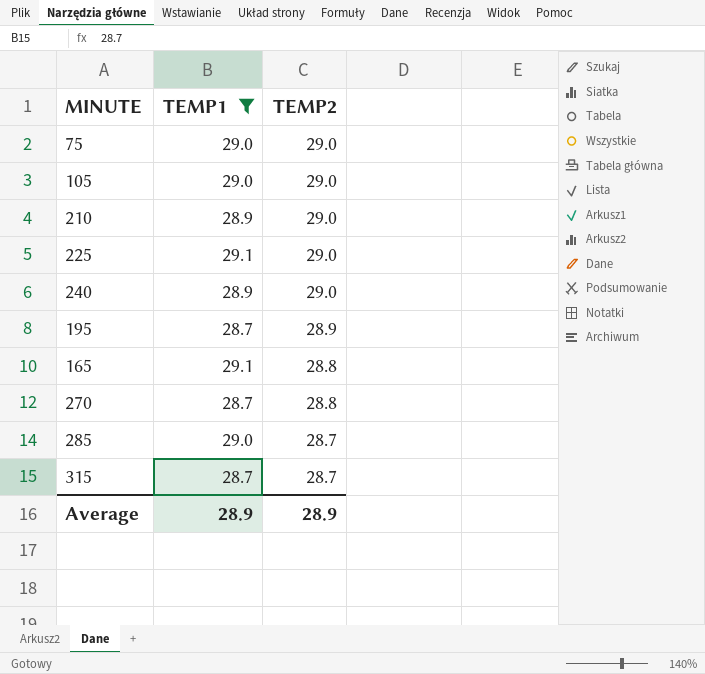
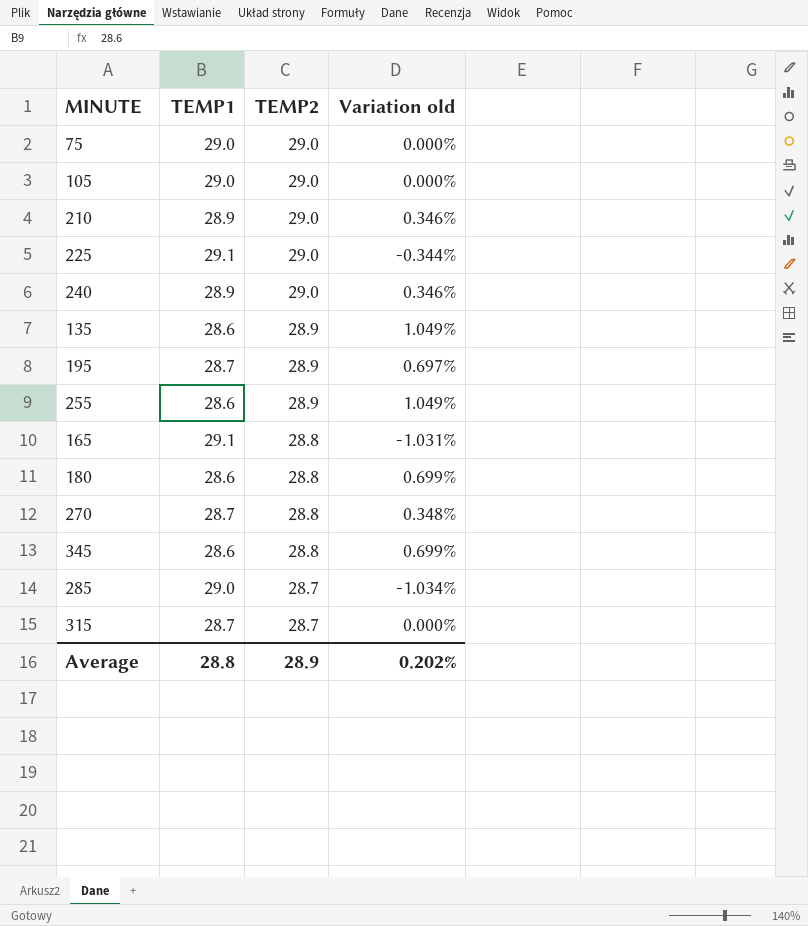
filter: TEMP1 != 28.6 -> none
column Variation old | formula: none -> ([TEMP2] - [TEMP1]) / [TEMP1]
Average | TEMP1: 28.9 -> 28.8

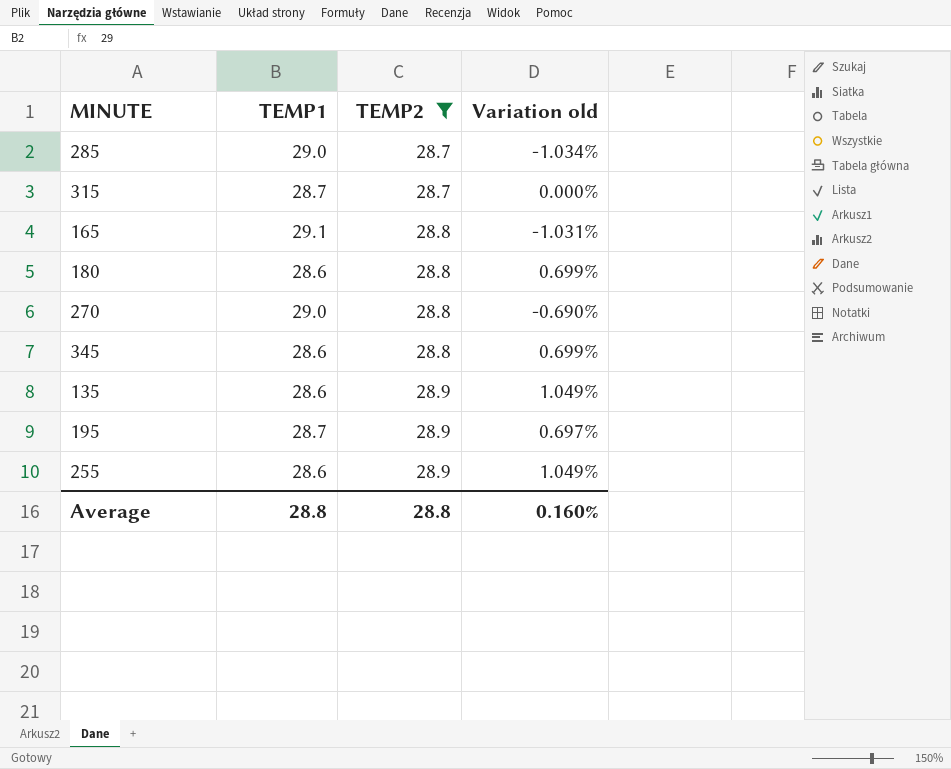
filter: none -> TEMP2 != 29.0
row order: TEMP2 descending -> TEMP2 ascending
270 | TEMP1: 28.7 -> 29.0
270 | Variation old: 0.348% -> -0.690%
Average | TEMP2: 28.9 -> 28.8
Average | Variation old: 0.202% -> 0.160%

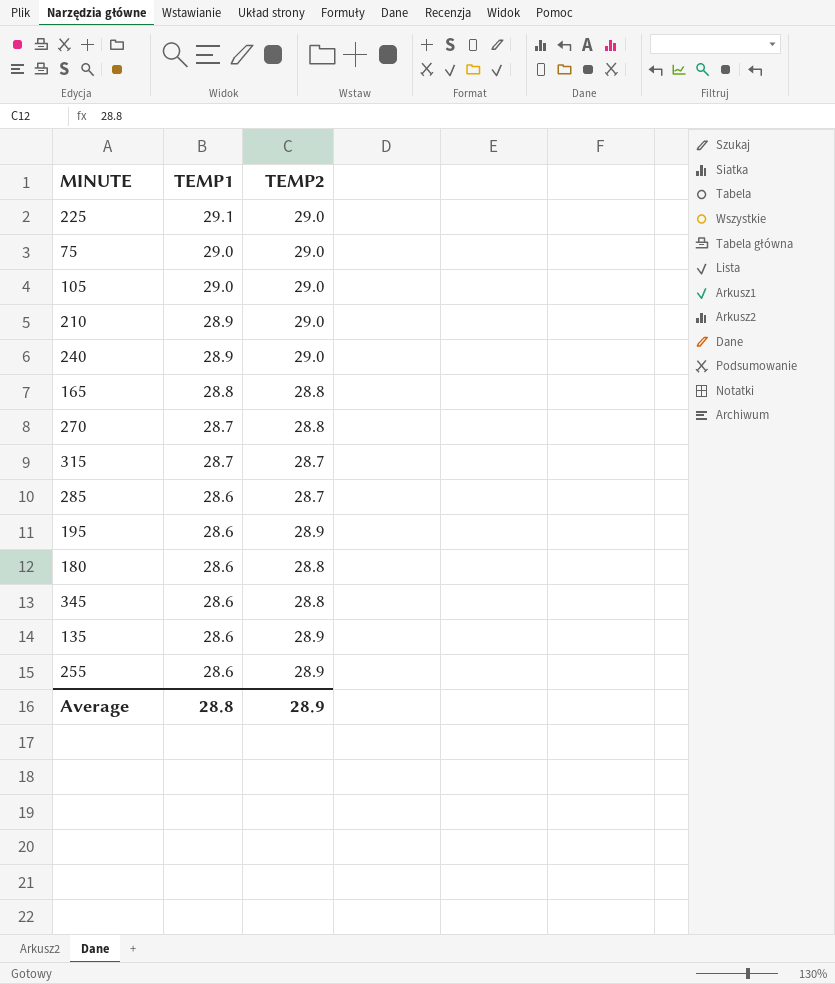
filter: TEMP2 != 29.0 -> none
row order: TEMP2 ascending -> TEMP1 descending
column Variation old | formula: ([TEMP2] - [TEMP1]) / [TEMP1] -> none
165 | TEMP1: 29.1 -> 28.8
270 | TEMP1: 29.0 -> 28.7
285 | TEMP1: 29.0 -> 28.6
195 | TEMP1: 28.7 -> 28.6
Average | TEMP2: 28.8 -> 28.9

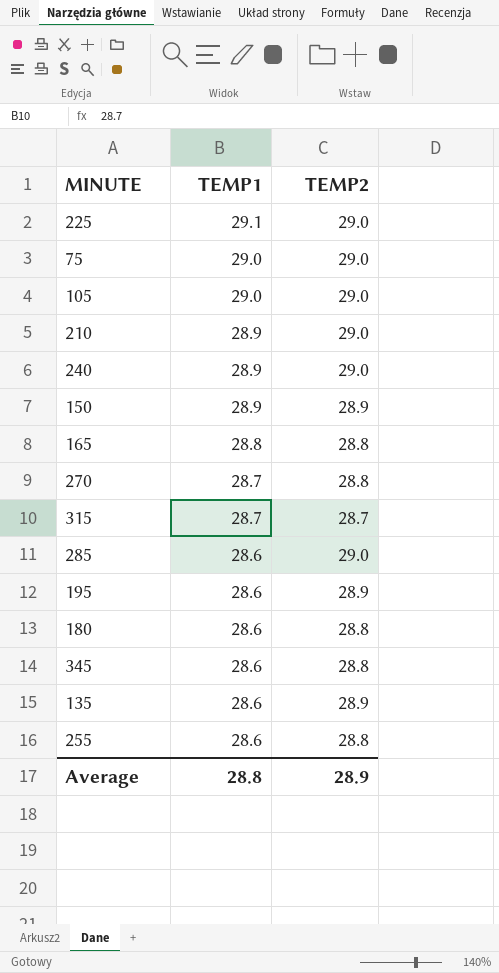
row 150: none -> 28.9 | 28.9
285 | TEMP2: 28.7 -> 29.0
255 | TEMP2: 28.9 -> 28.8

